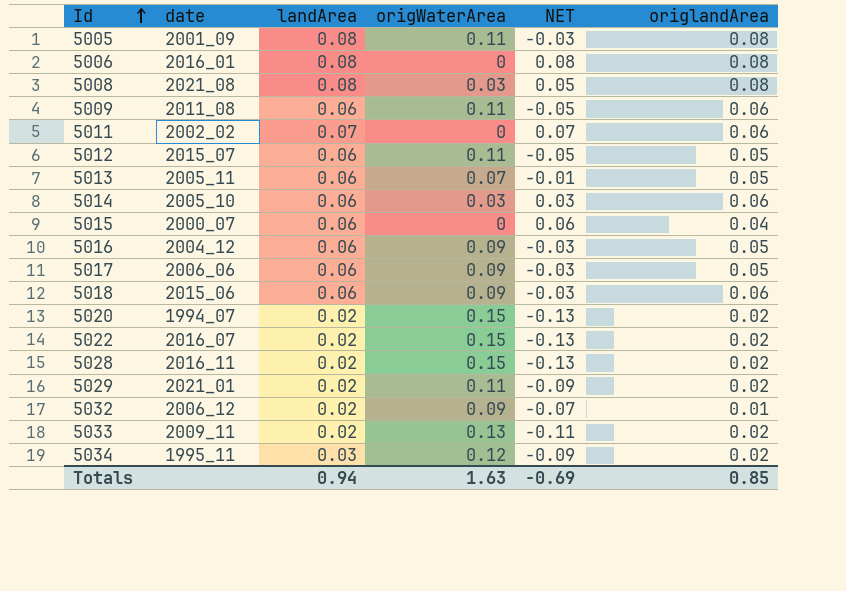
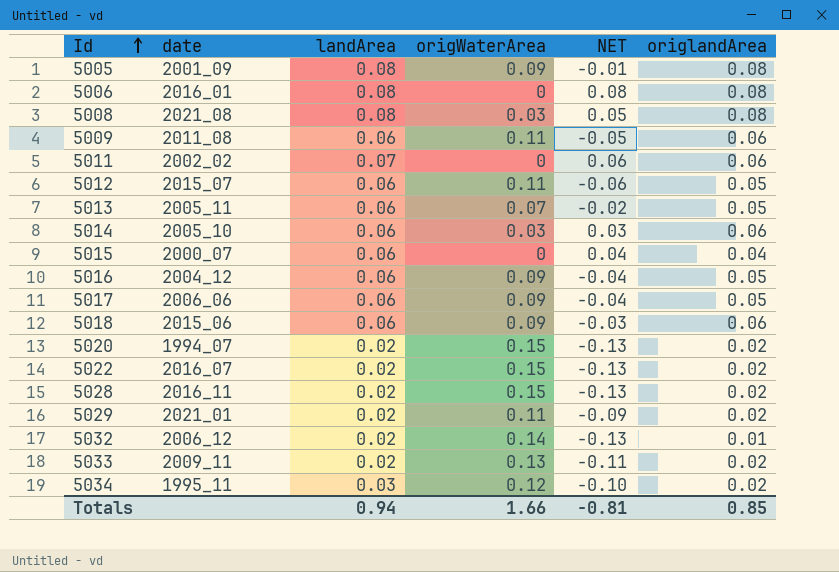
column NET | formula: [landArea] - [origWaterArea] -> [origlandArea] - [origWaterArea]
5005 | origWaterArea: 0.11 -> 0.09
5032 | origWaterArea: 0.09 -> 0.14
Totals | origWaterArea: 1.63 -> 1.66
Totals | NET: -0.69 -> -0.81

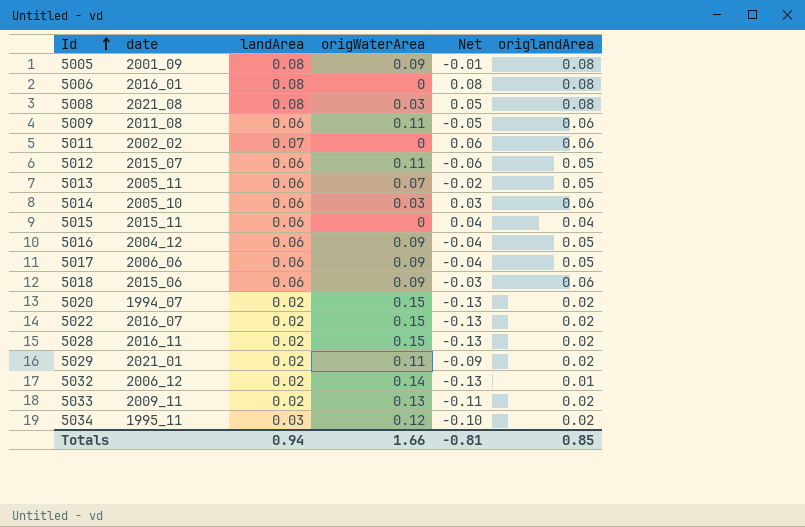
column name: NET -> Net
5015 | date: 2000_07 -> 2015_11

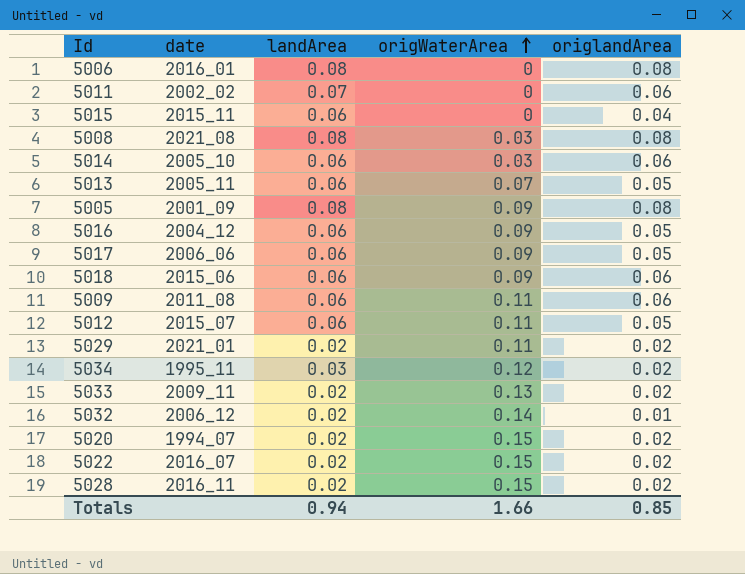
row order: Id ascending -> origWaterArea ascending
column Net | formula: [origlandArea] - [origWaterArea] -> none

